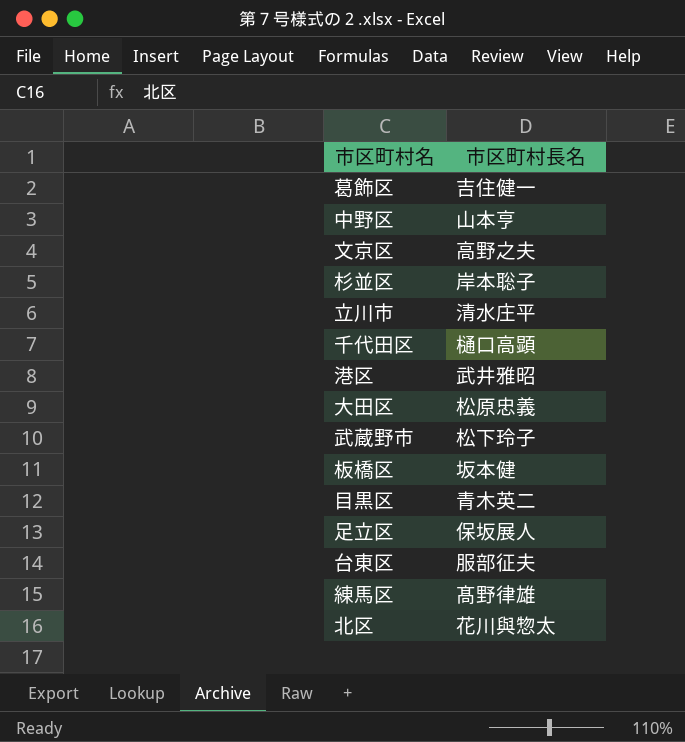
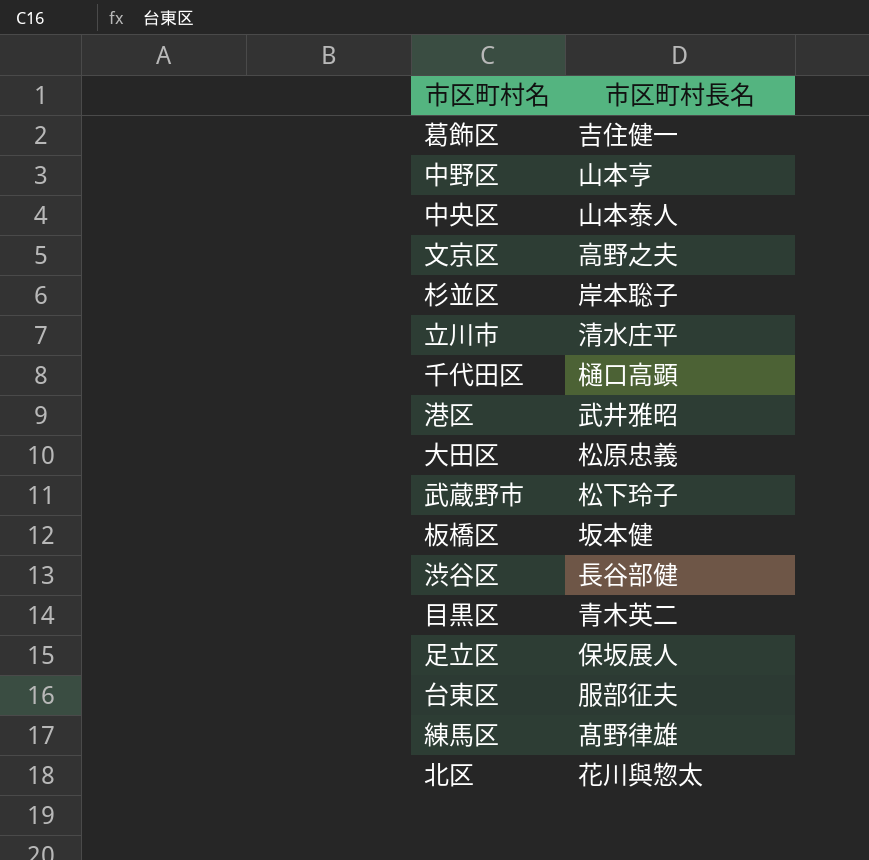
row 中央区: none -> 山本泰人
row 渋谷区: none -> 長谷部健

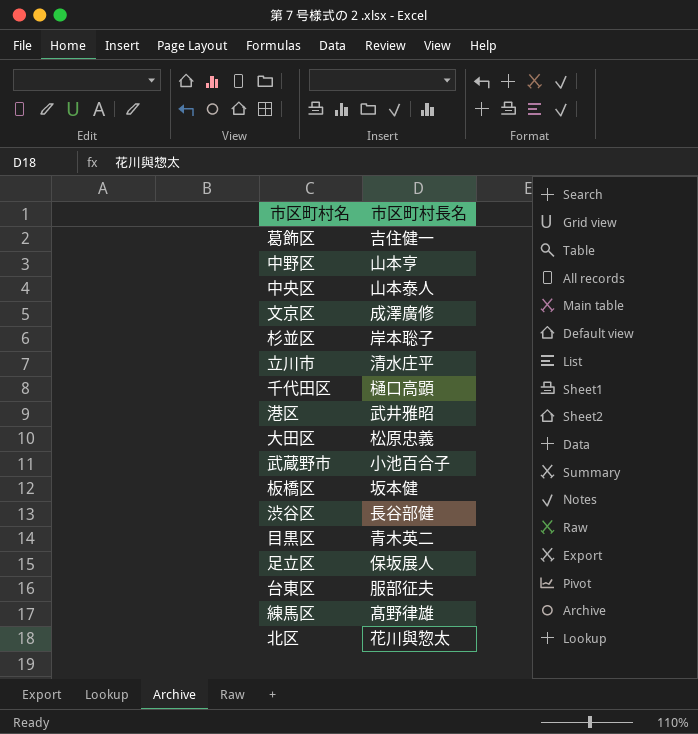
文京区 | 市区町村長名: 高野之夫 -> 成澤廣修
武蔵野市 | 市区町村長名: 松下玲子 -> 小池百合子

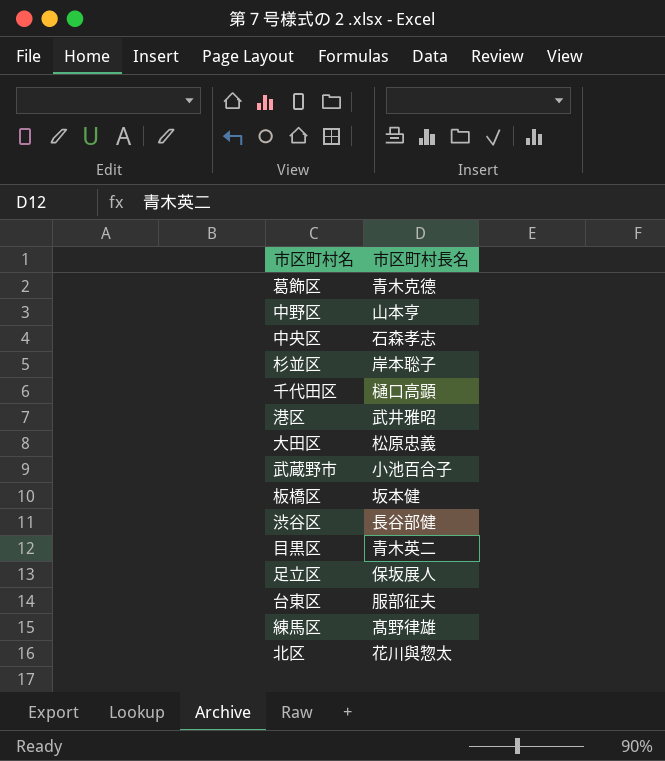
row 文京区: 成澤廣修 -> none
row 立川市: 清水庄平 -> none
葛飾区 | 市区町村長名: 吉住健一 -> 青木克德
中央区 | 市区町村長名: 山本泰人 -> 石森孝志

